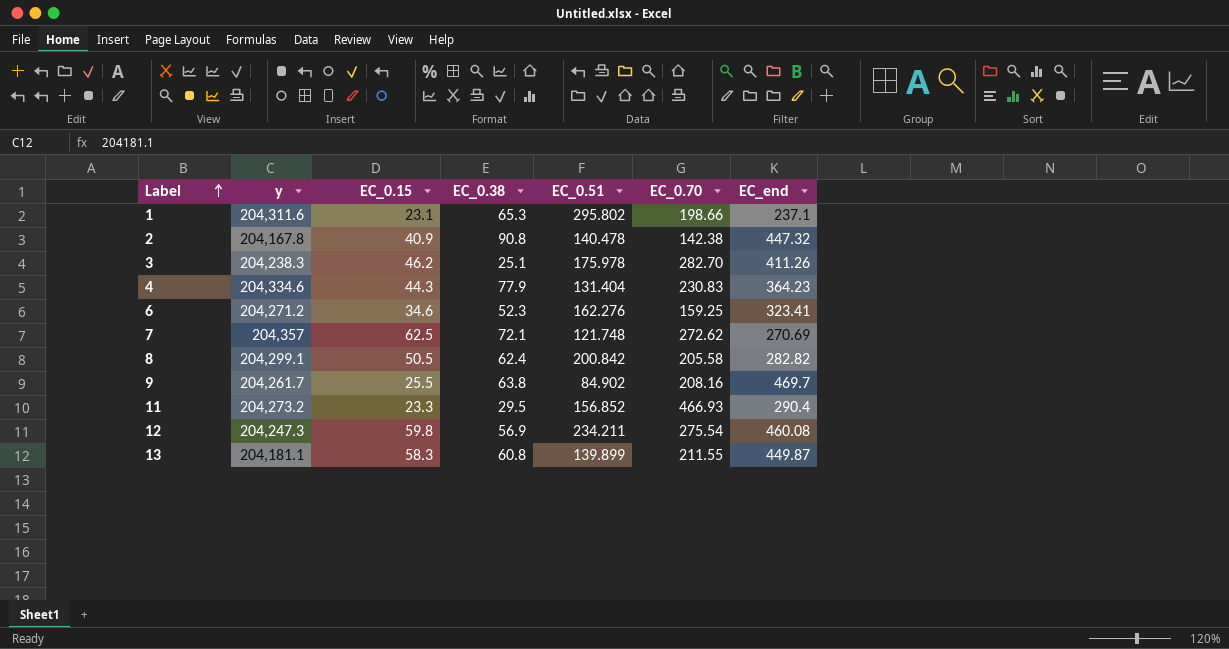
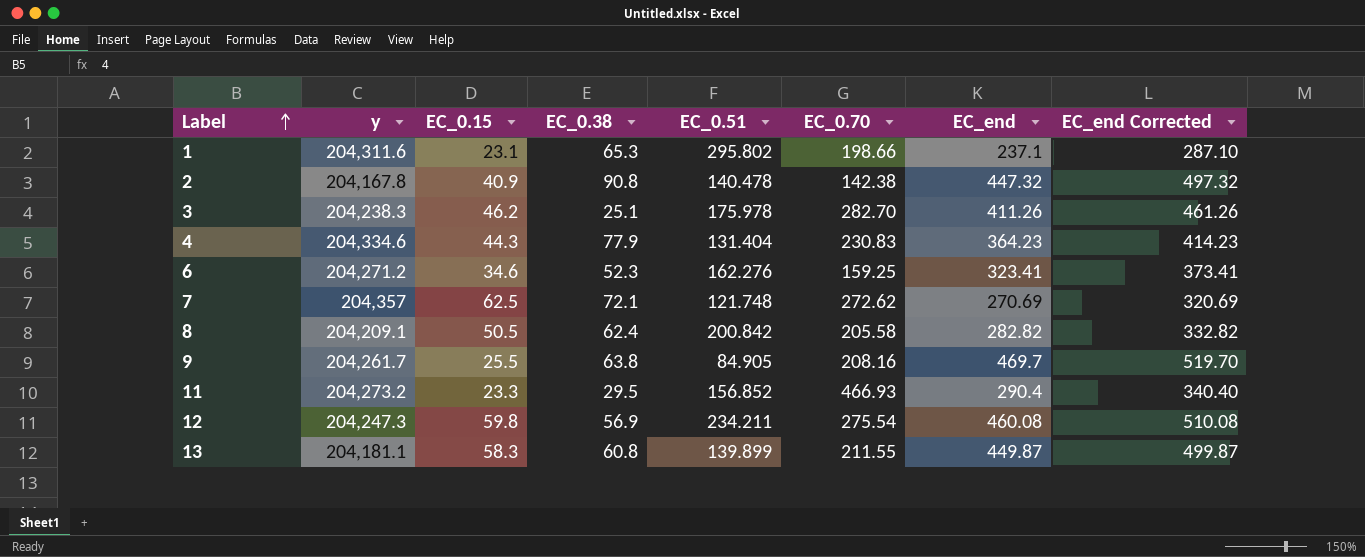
column EC_end Corrected | formula: none -> [EC_end] + 50
8 | y: 204,299.1 -> 204,209.1
9 | EC_0.51: 84.902 -> 84.905

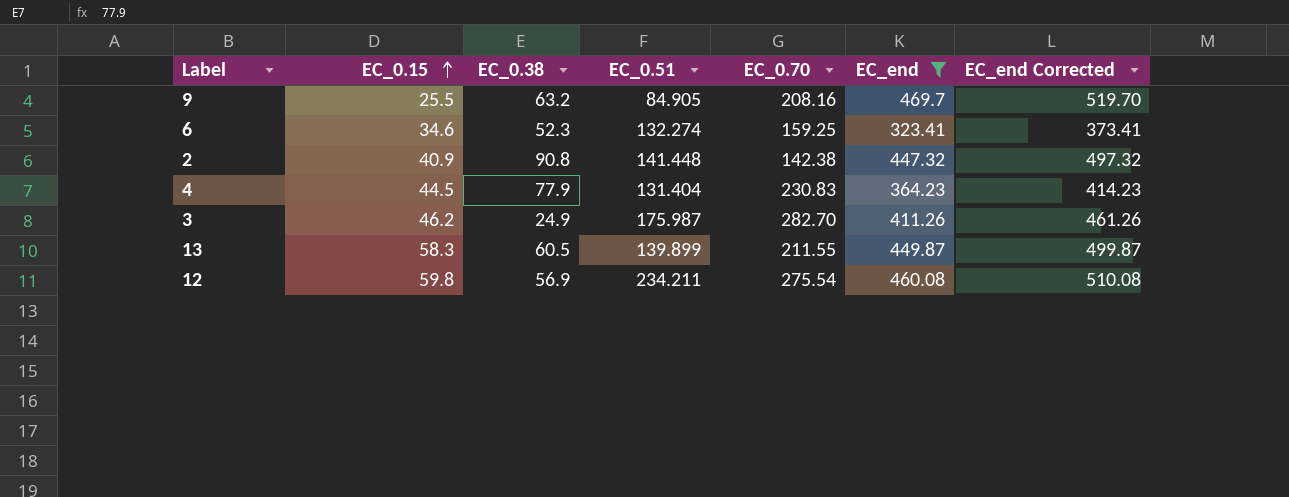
filter: none -> EC_end >= 323.41
row order: Label ascending -> EC_0.15 ascending
column y | position: 2 -> none
9 | EC_0.38: 63.8 -> 63.2
6 | EC_0.51: 162.276 -> 132.274
2 | EC_0.51: 140.478 -> 141.448
4 | EC_0.15: 44.3 -> 44.5
3 | EC_0.38: 25.1 -> 24.9
3 | EC_0.51: 175.978 -> 175.987
13 | EC_0.38: 60.8 -> 60.5

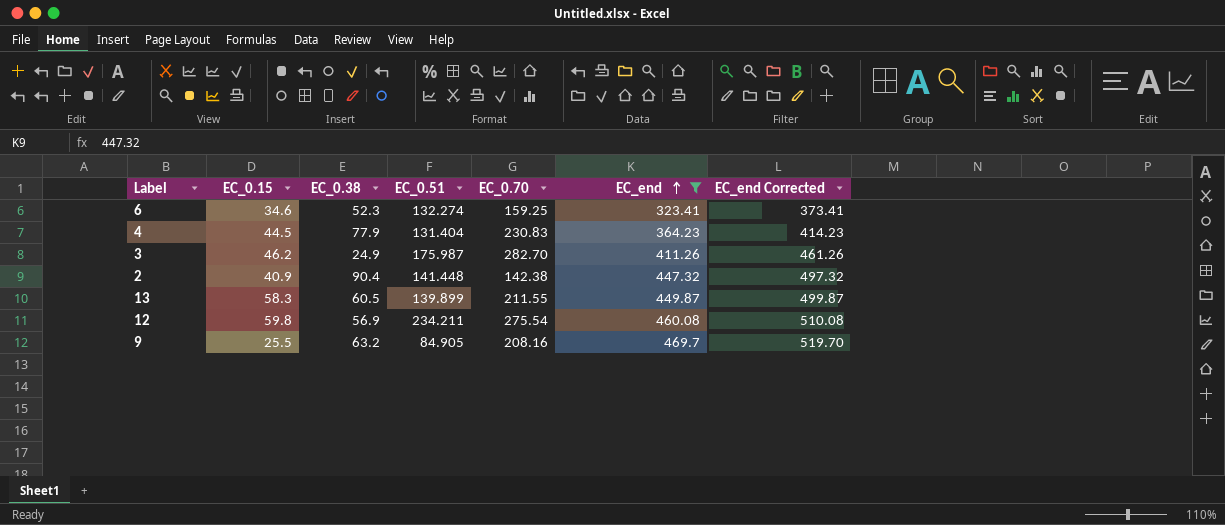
row order: EC_0.15 ascending -> EC_end ascending
2 | EC_0.38: 90.8 -> 90.4

